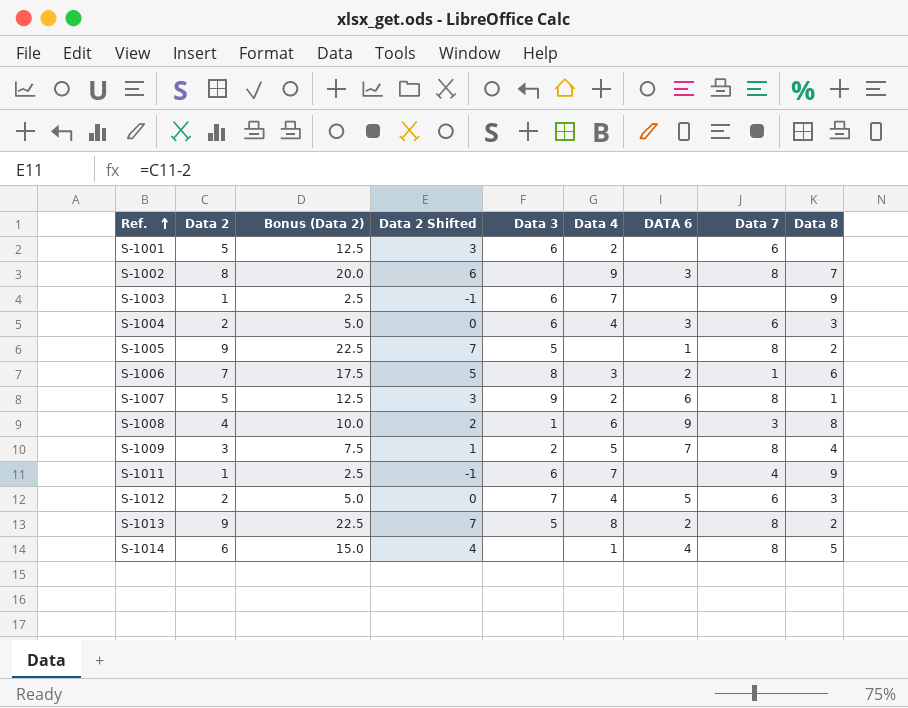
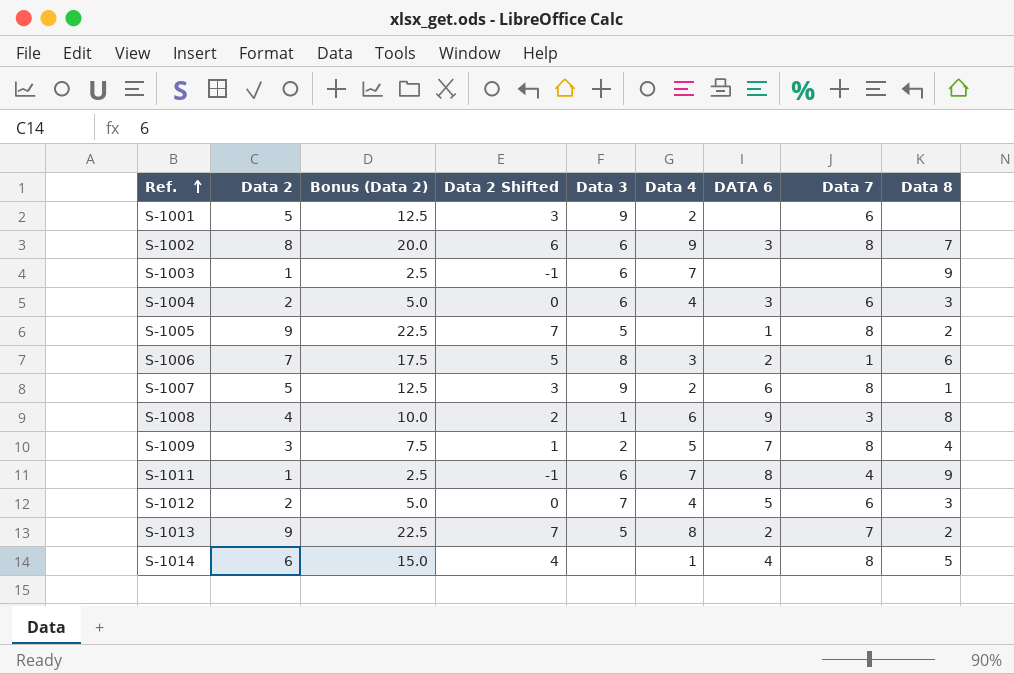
S-1001 | Data 3: 6 -> 9
S-1002 | Data 3: none -> 6
S-1011 | DATA 6: none -> 8
S-1013 | Data 7: 8 -> 7

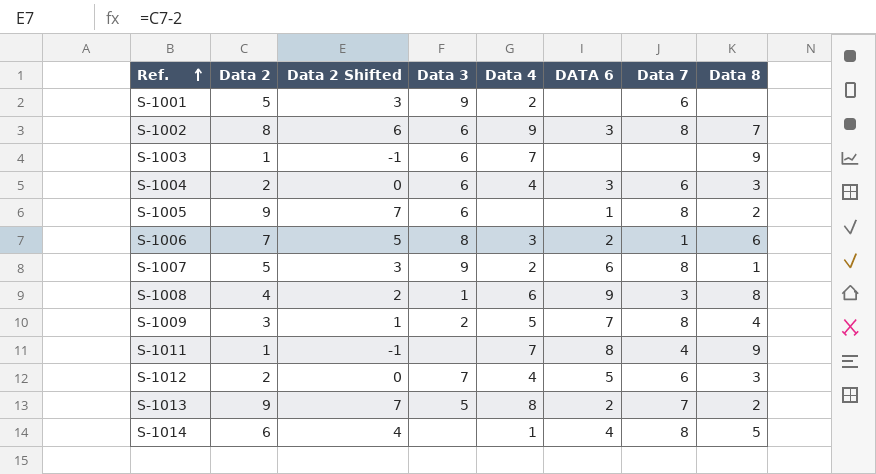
column Bonus (Data 2) | formula: [Data 2] * 2.5 -> none
S-1005 | Data 3: 5 -> 6
S-1011 | Data 3: 6 -> none

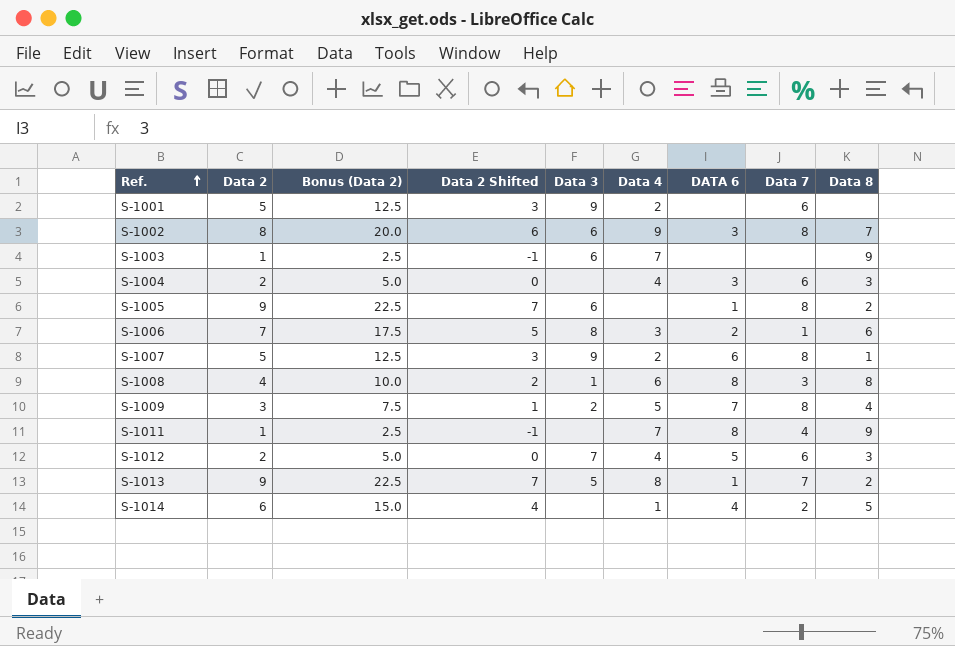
column Bonus (Data 2) | formula: none -> [Data 2] * 2.5
S-1004 | Data 3: 6 -> none
S-1008 | DATA 6: 9 -> 8
S-1013 | DATA 6: 2 -> 1
S-1014 | Data 7: 8 -> 2

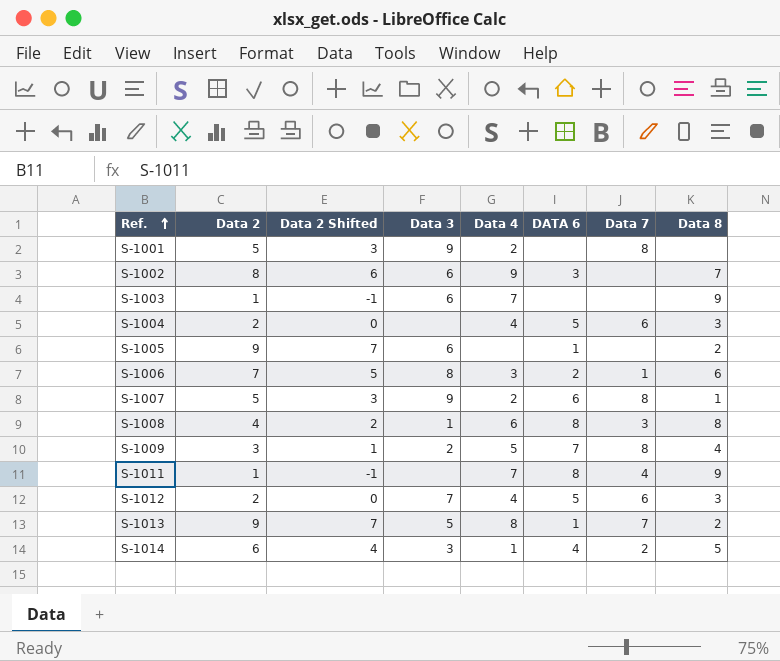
column Bonus (Data 2) | formula: [Data 2] * 2.5 -> none
S-1001 | Data 7: 6 -> 8
S-1002 | Data 7: 8 -> none
S-1004 | DATA 6: 3 -> 5
S-1005 | Data 7: 8 -> none
S-1014 | Data 3: none -> 3

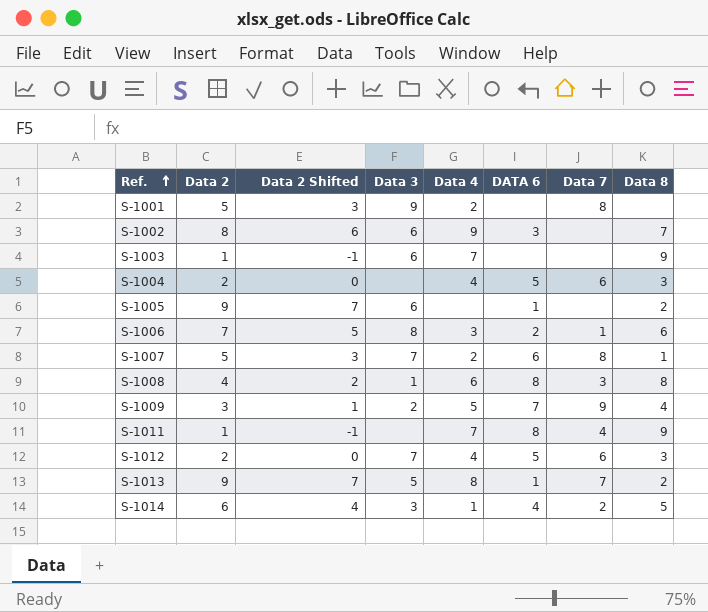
S-1007 | Data 3: 9 -> 7
S-1009 | Data 7: 8 -> 9

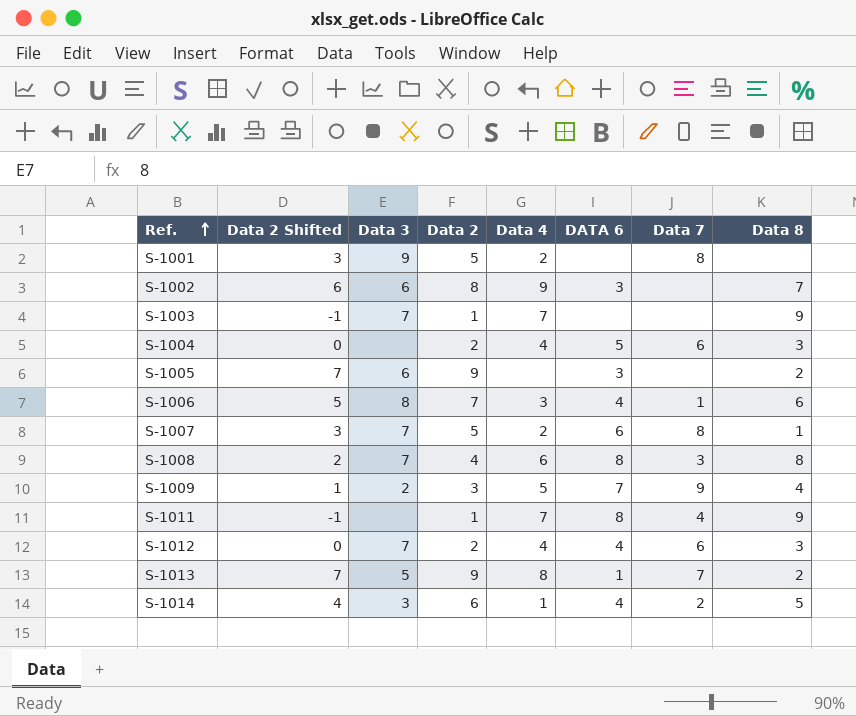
column Data 2 | position: 2 -> 4
S-1003 | Data 3: 6 -> 7
S-1005 | DATA 6: 1 -> 3
S-1006 | DATA 6: 2 -> 4
S-1008 | Data 3: 1 -> 7
S-1012 | DATA 6: 5 -> 4

